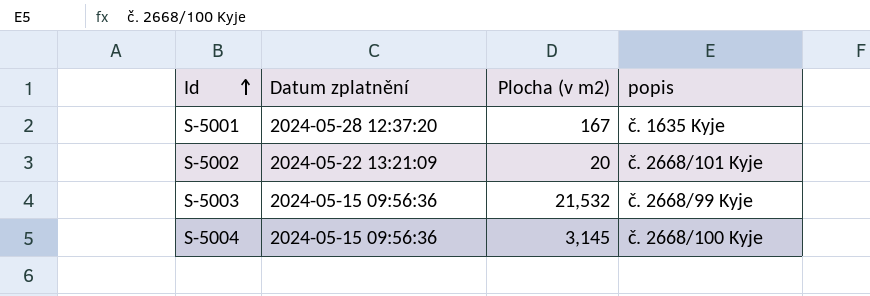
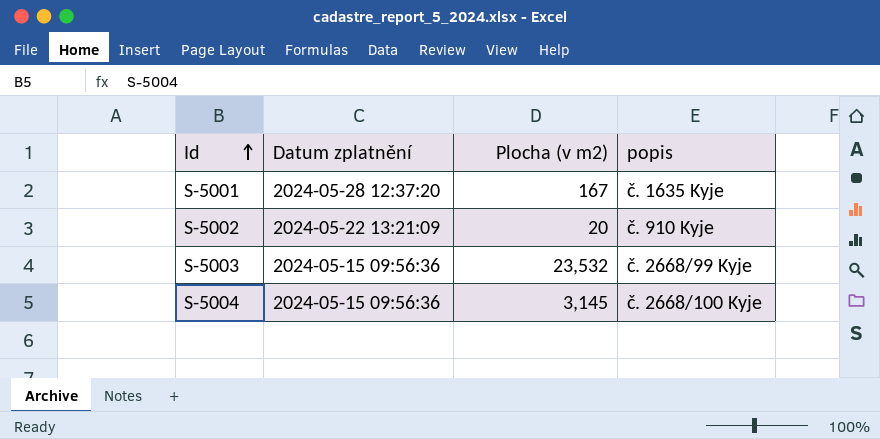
S-5002 | popis: č. 2668/101 Kyje -> č. 910 Kyje
S-5003 | Plocha (v m2): 21,532 -> 23,532

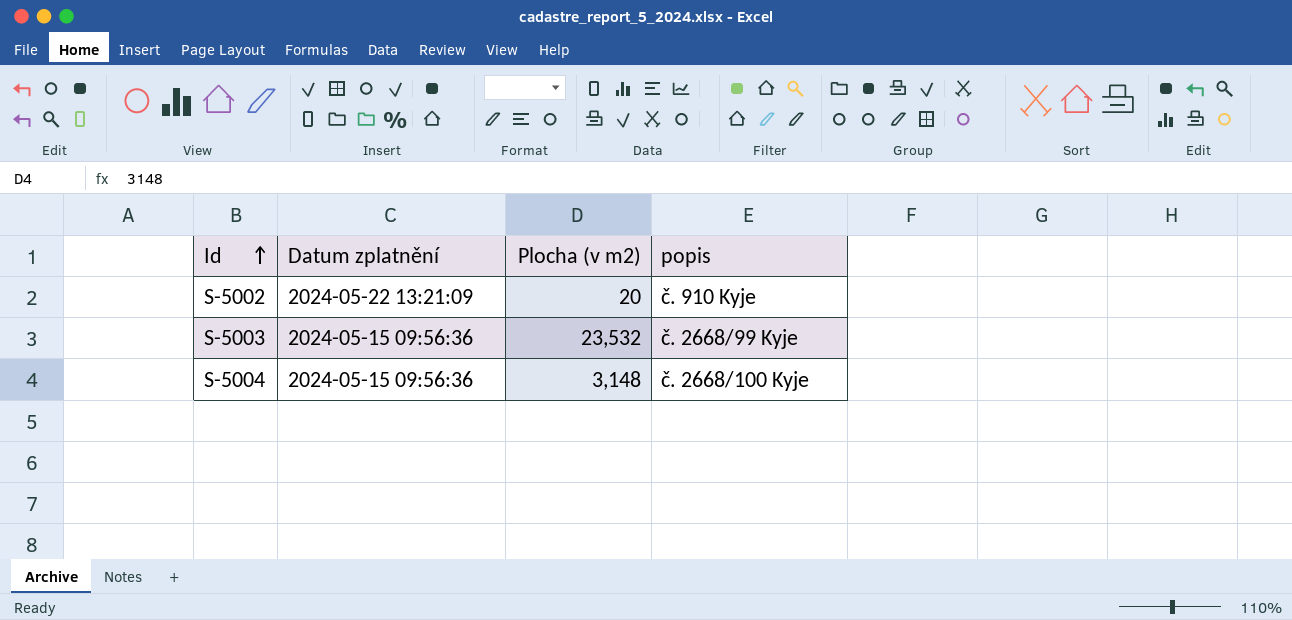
row S-5001: 2024-05-28 12:37:20 | 167 | č. 1635 Kyje -> none
S-5004 | Plocha (v m2): 3,145 -> 3,148

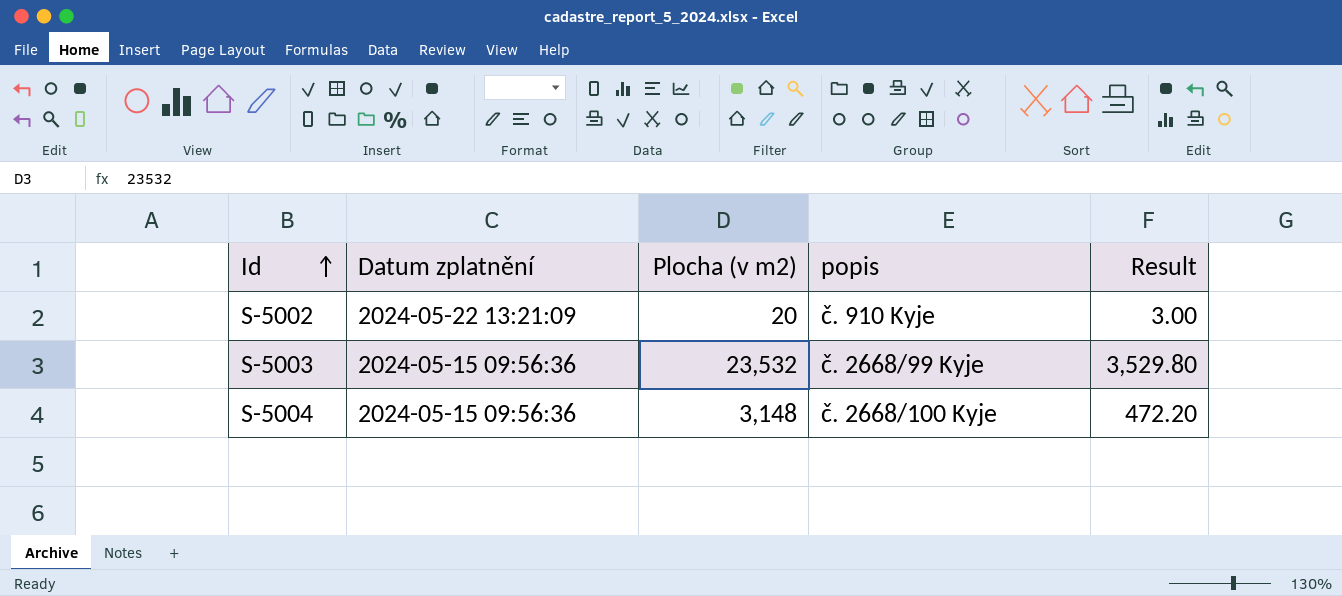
column Result | formula: none -> [Plocha (v m2)] * 0.15

